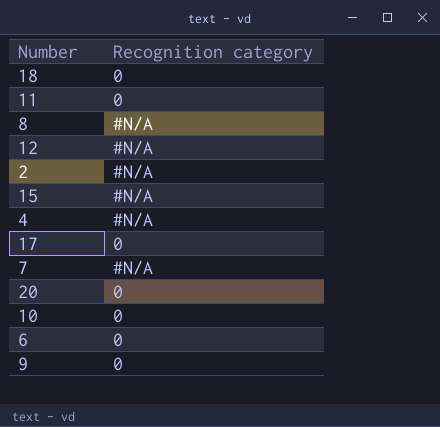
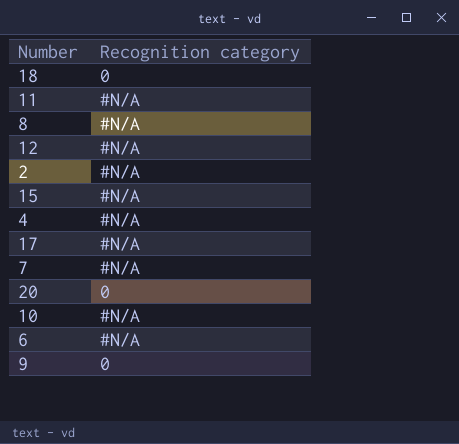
11 | Recognition category: 0 -> #N/A
17 | Recognition category: 0 -> #N/A
10 | Recognition category: 0 -> #N/A
6 | Recognition category: 0 -> #N/A

